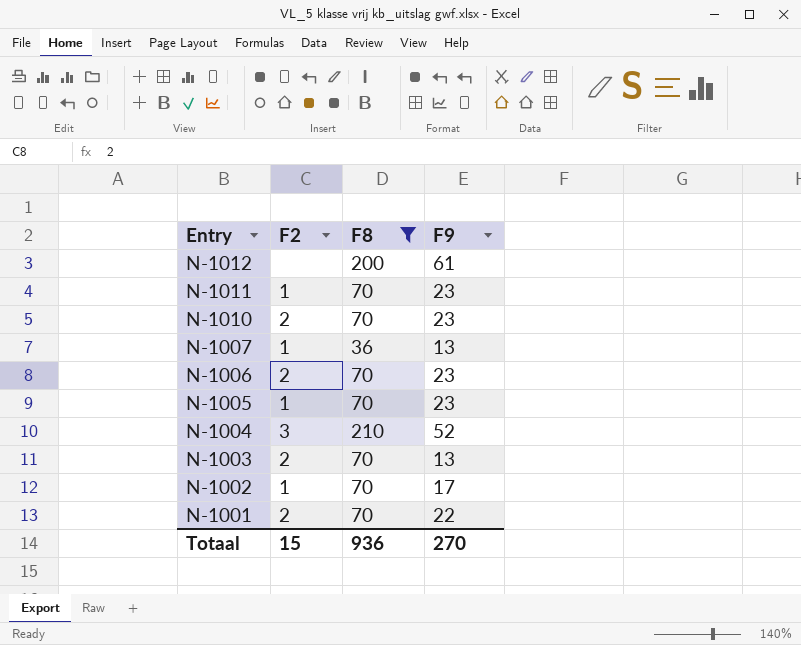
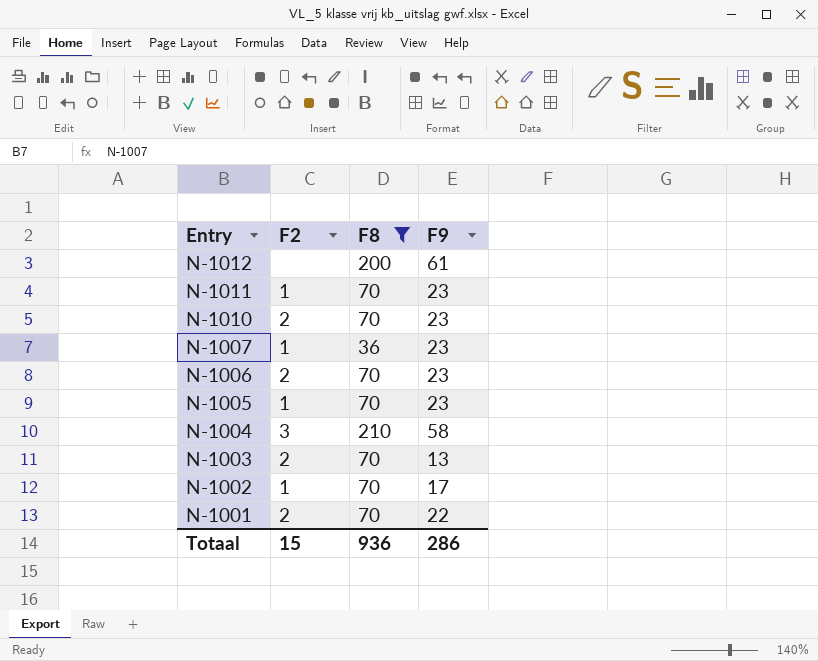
N-1007 | F9: 13 -> 23
N-1004 | F9: 52 -> 58
Totaal | F9: 270 -> 286

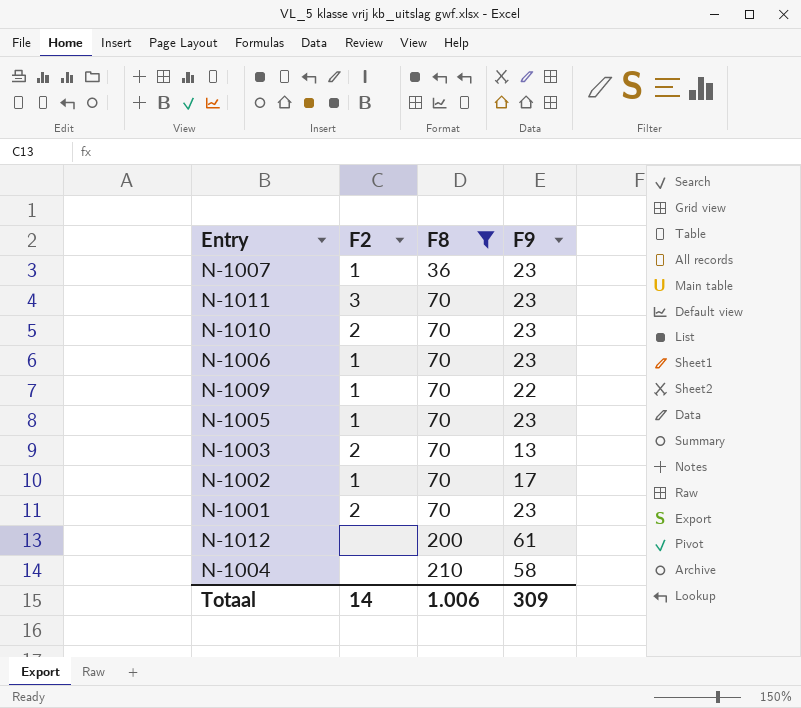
row order: Entry descending -> F8 ascending
N-1011 | F2: 1 -> 3
N-1006 | F2: 2 -> 1
row N-1009: none -> 1 | 70 | 22
N-1001 | F9: 22 -> 23
N-1004 | F2: 3 -> none
Totaal | F2: 15 -> 14
Totaal | F8: 936 -> 1.006
Totaal | F9: 286 -> 309

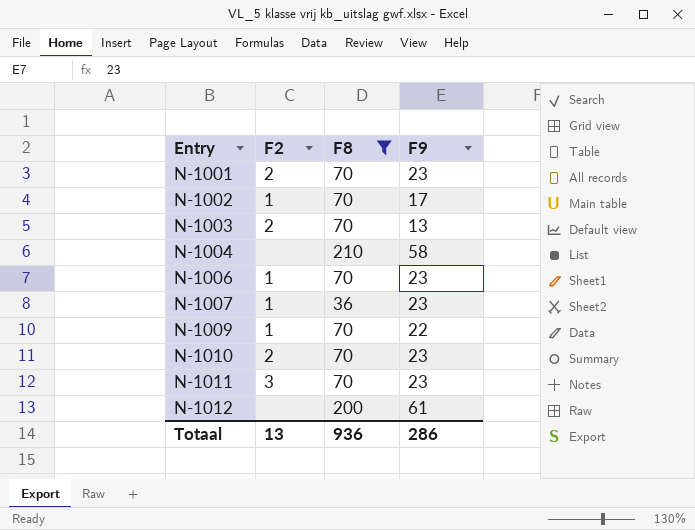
row order: F8 ascending -> Entry ascending
row N-1005: 1 | 70 | 23 -> none
Totaal | F2: 14 -> 13
Totaal | F8: 1.006 -> 936
Totaal | F9: 309 -> 286

